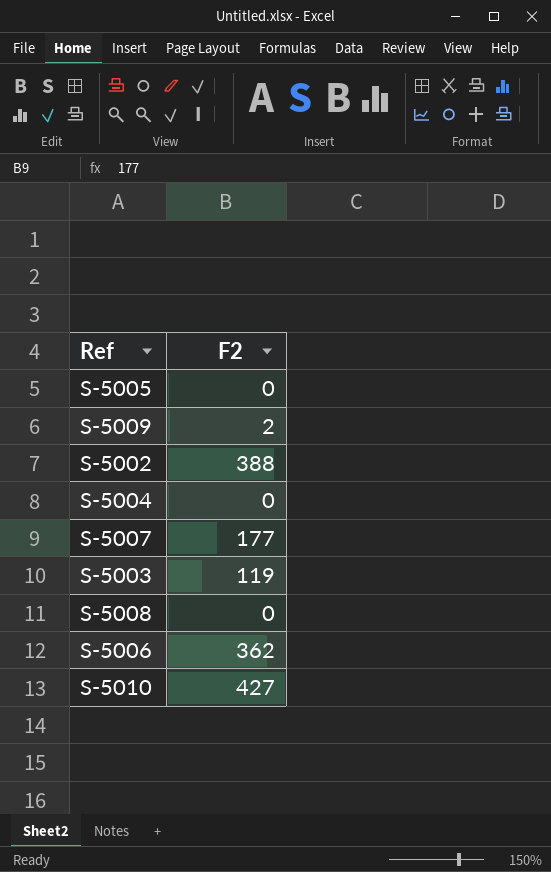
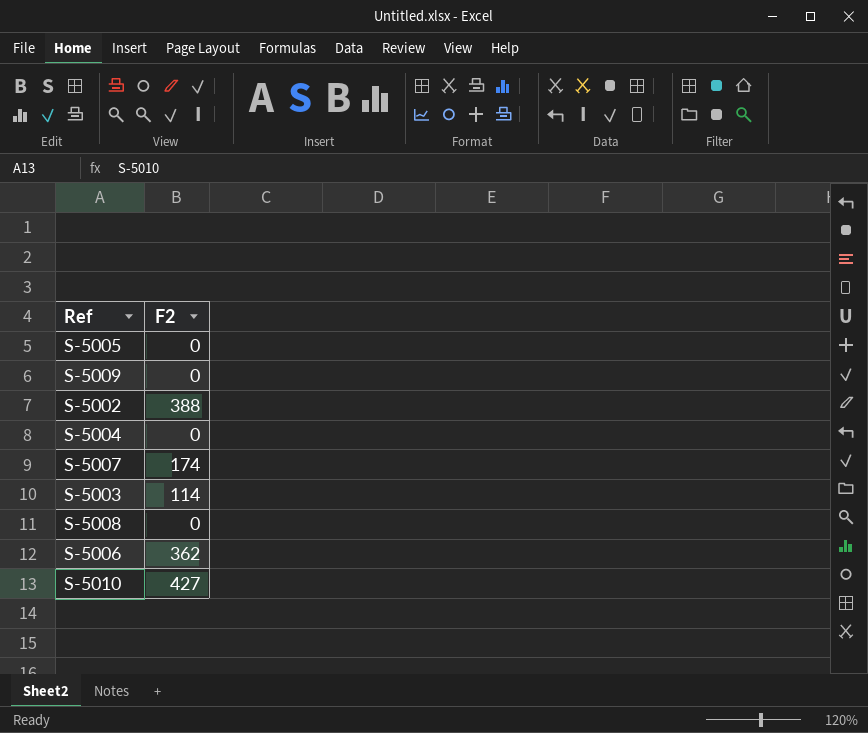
S-5009 | F2: 2 -> 0
S-5007 | F2: 177 -> 174
S-5003 | F2: 119 -> 114

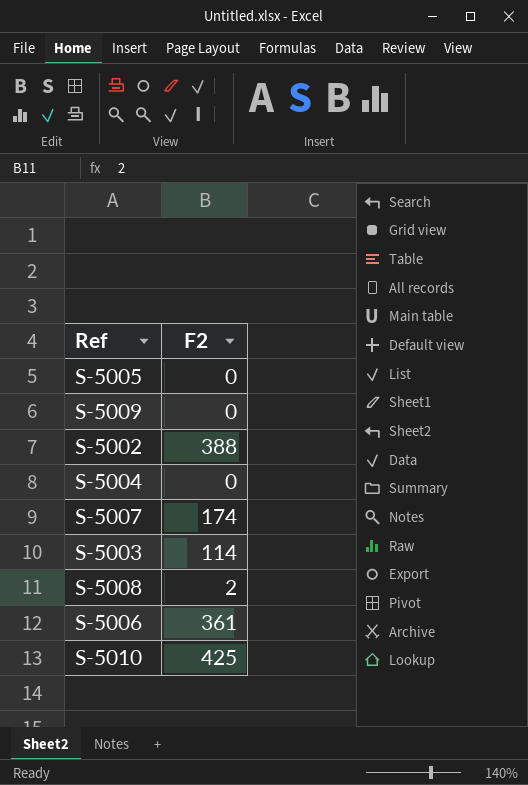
S-5008 | F2: 0 -> 2
S-5006 | F2: 362 -> 361
S-5010 | F2: 427 -> 425

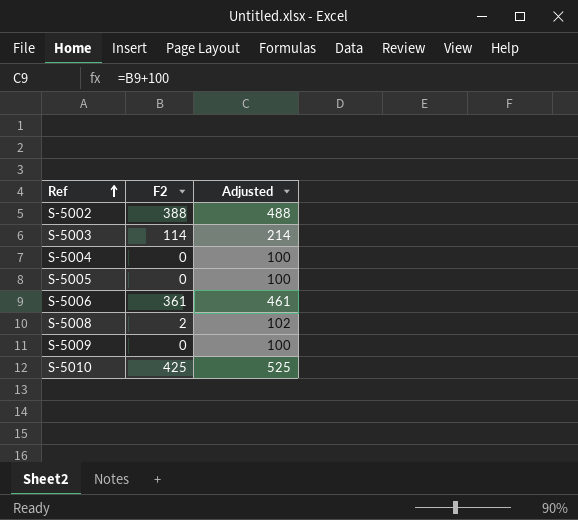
row order: none -> Ref ascending
column Adjusted | formula: none -> [F2] + 100
row S-5007: 174 -> none

